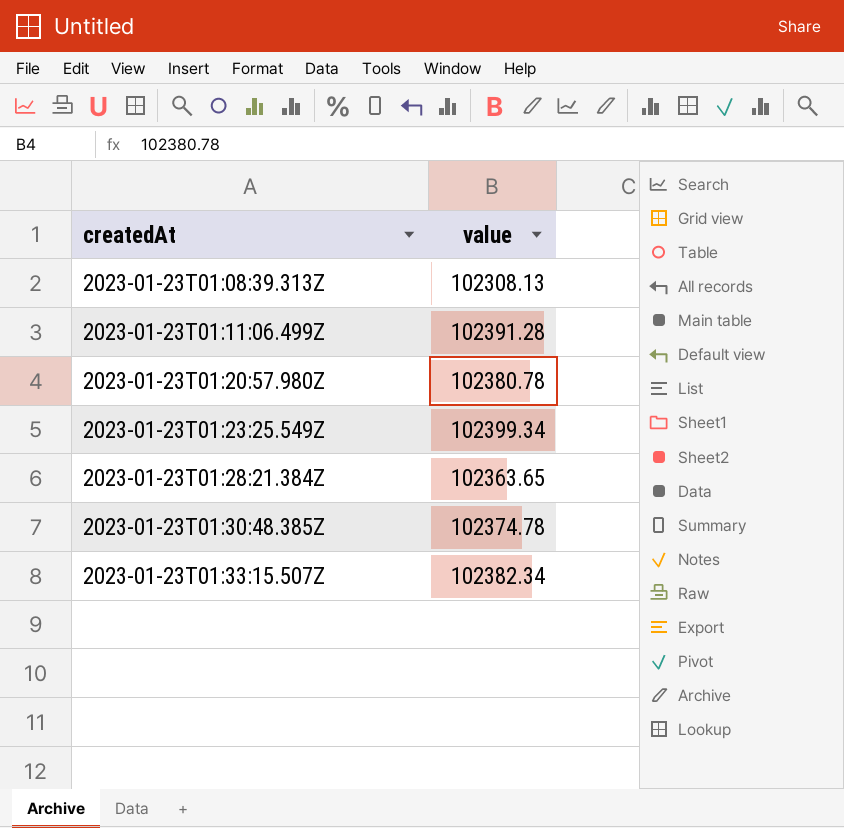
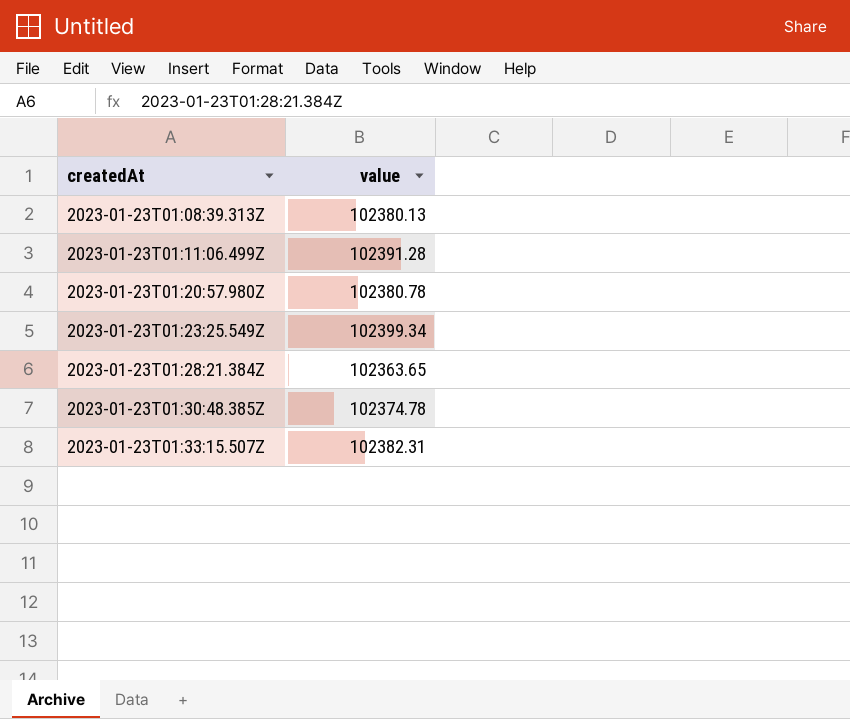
2023-01-23T01:08:39.313Z | value: 102308.13 -> 102380.13
2023-01-23T01:33:15.507Z | value: 102382.34 -> 102382.31

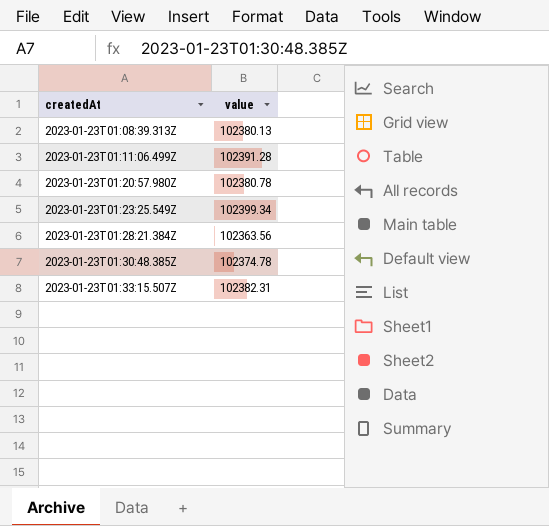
2023-01-23T01:28:21.384Z | value: 102363.65 -> 102363.56

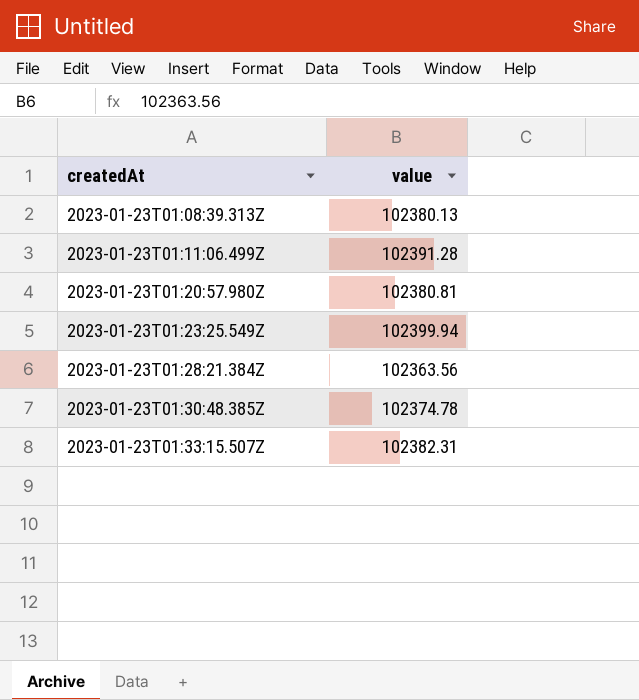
2023-01-23T01:20:57.980Z | value: 102380.78 -> 102380.81
2023-01-23T01:23:25.549Z | value: 102399.34 -> 102399.94

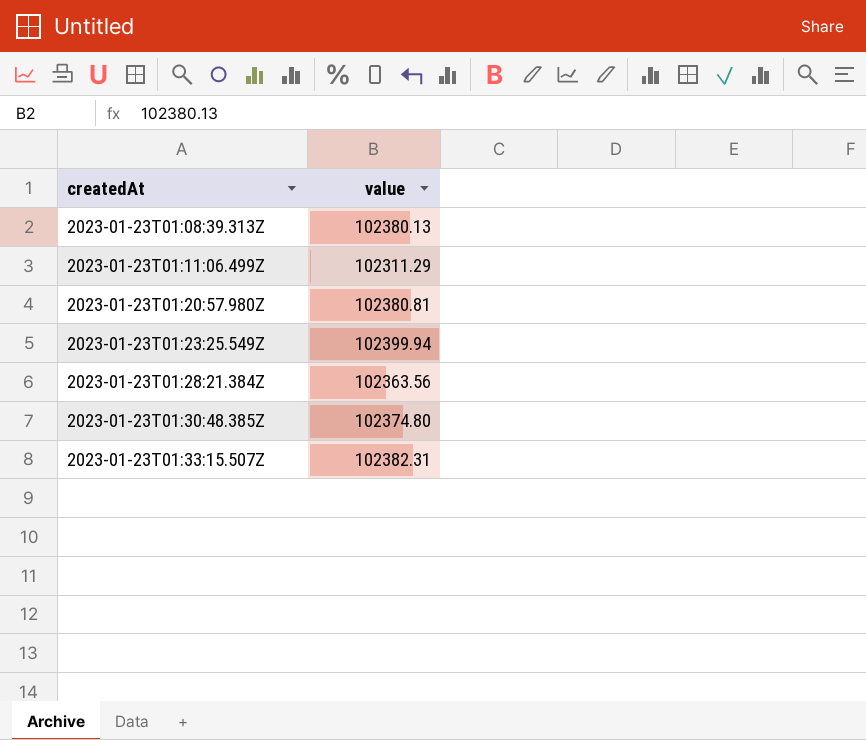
2023-01-23T01:11:06.499Z | value: 102391.28 -> 102311.29
2023-01-23T01:30:48.385Z | value: 102374.78 -> 102374.80

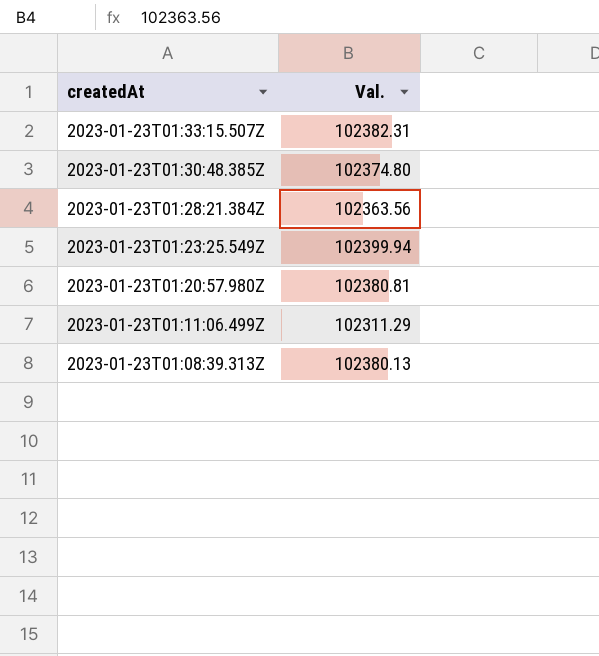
row order: createdAt ascending -> createdAt descending
column name: value -> Val.

